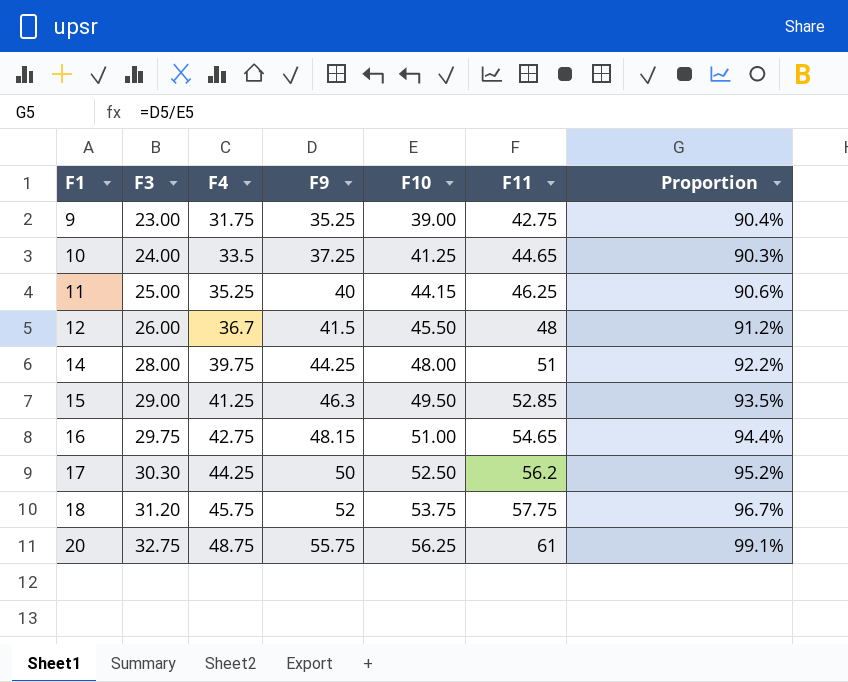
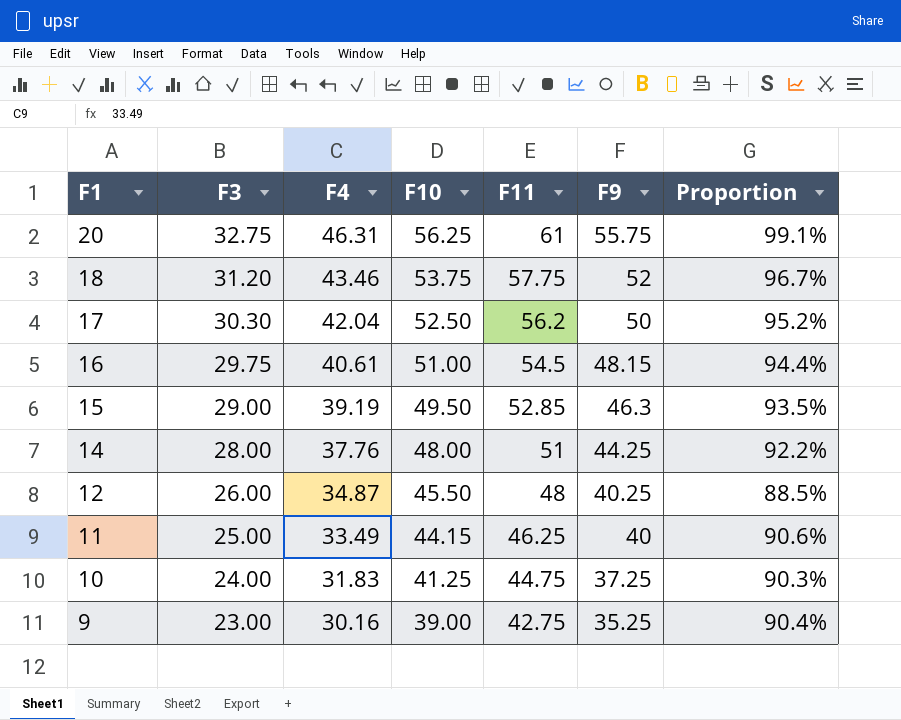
row order: F1 ascending -> F1 descending
column F9 | position: 4 -> 6
20 | F4: 48.75 -> 46.31
18 | F4: 45.75 -> 43.46
17 | F4: 44.25 -> 42.04
16 | F4: 42.75 -> 40.61
16 | F11: 54.65 -> 54.5
15 | F4: 41.25 -> 39.19
14 | F4: 39.75 -> 37.76
12 | F4: 36.7 -> 34.87
12 | F9: 41.5 -> 40.25
12 | Proportion: 91.2% -> 88.5%
11 | F4: 35.25 -> 33.49
10 | F4: 33.5 -> 31.83
10 | F11: 44.65 -> 44.75
9 | F4: 31.75 -> 30.16

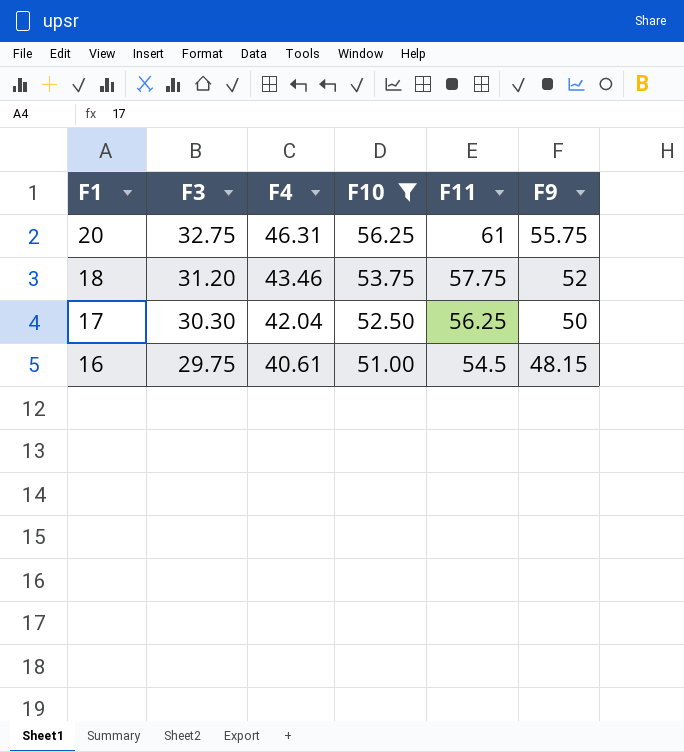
filter: none -> F10 >= 51.00
column Proportion | formula: [F9] / [F10] -> none
17 | F11: 56.2 -> 56.25

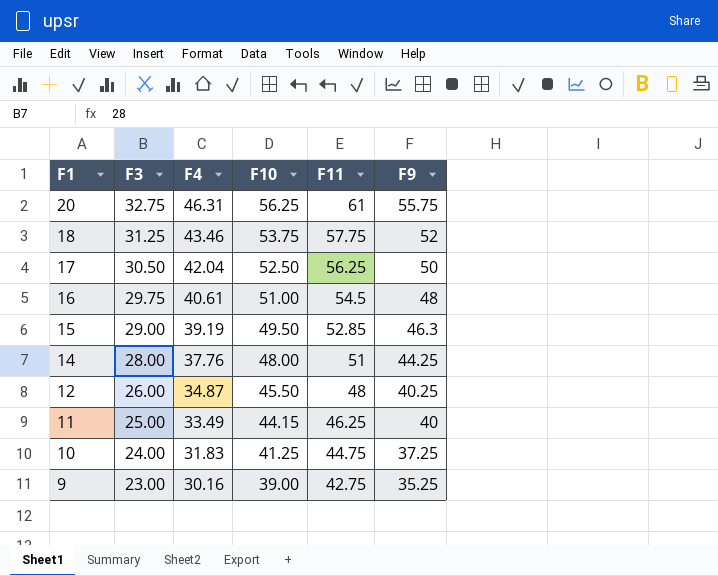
filter: F10 >= 51.00 -> none
18 | F3: 31.20 -> 31.25
17 | F3: 30.30 -> 30.50
16 | F9: 48.15 -> 48

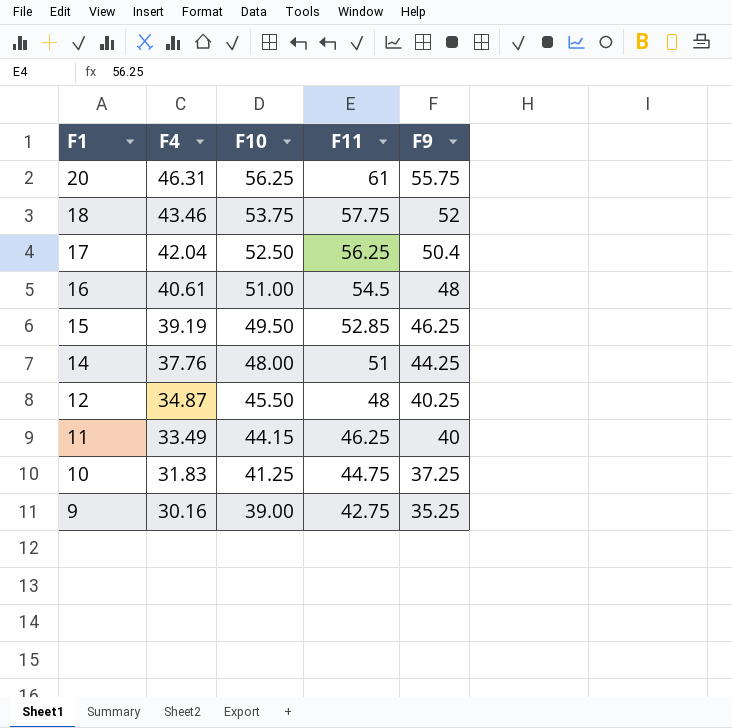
column F3 | position: 2 -> none
17 | F9: 50 -> 50.4
15 | F9: 46.3 -> 46.25

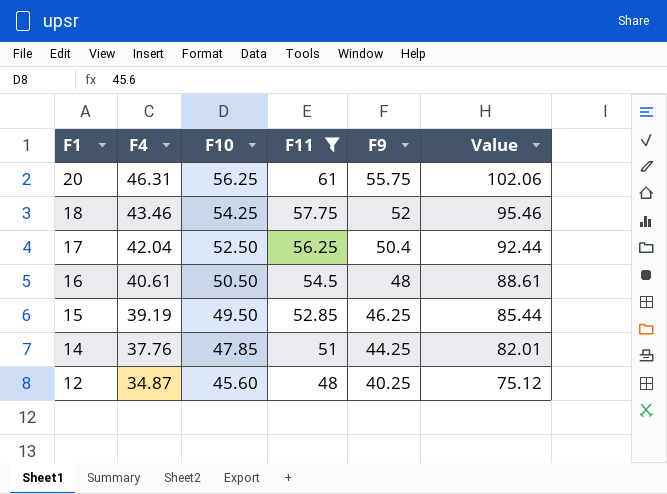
filter: none -> F11 >= 48
column Value | formula: none -> [F4] + [F9]
18 | F10: 53.75 -> 54.25
16 | F10: 51.00 -> 50.50
14 | F10: 48.00 -> 47.85
12 | F10: 45.50 -> 45.60

